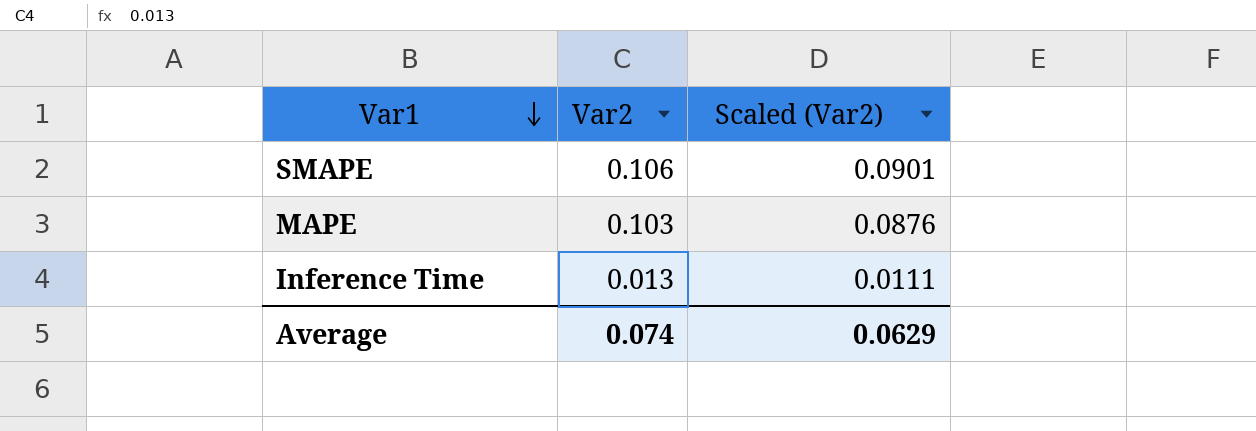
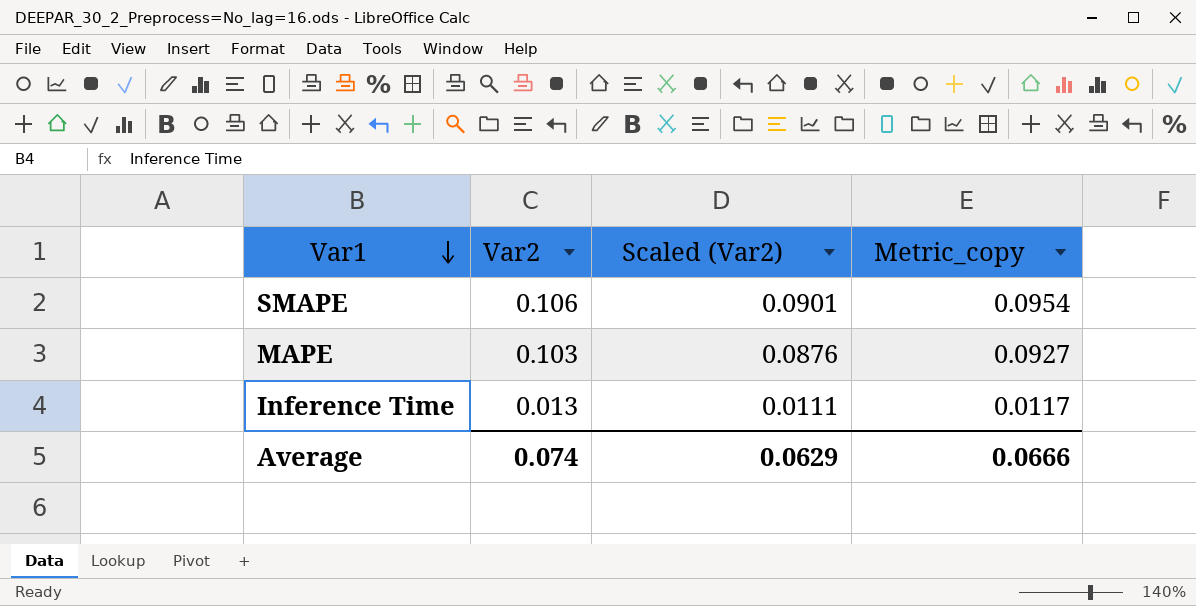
column Metric_copy | formula: none -> [Var2] * 0.9

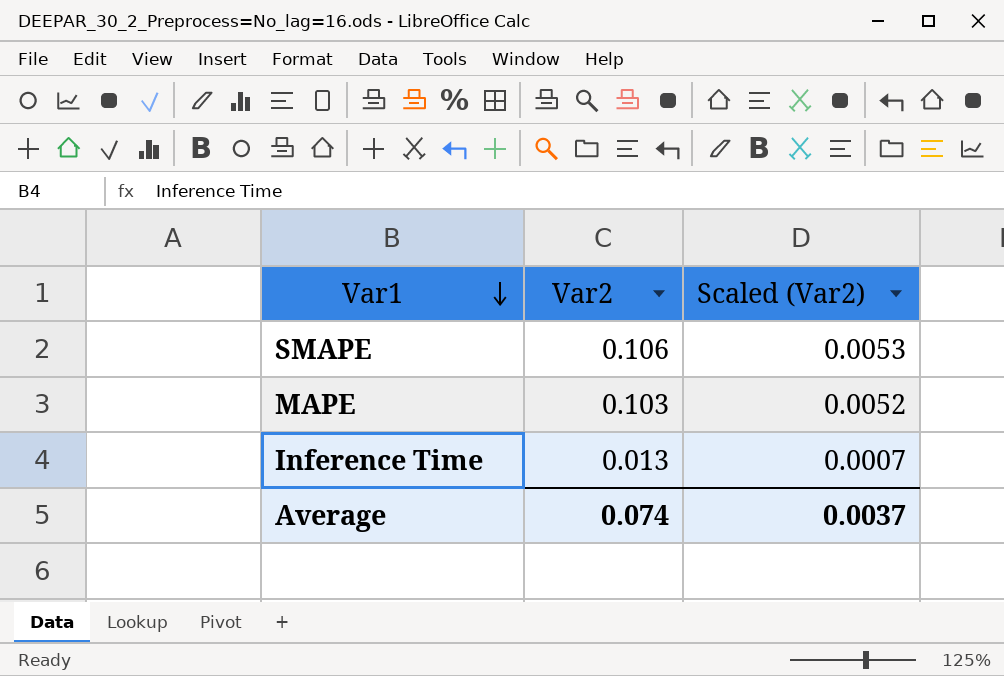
column Metric_copy | formula: [Var2] * 0.9 -> none
column Scaled (Var2) | formula: [Var2] * 0.85 -> [Var2] * 0.05
Average | Scaled (Var2): 0.0629 -> 0.0037

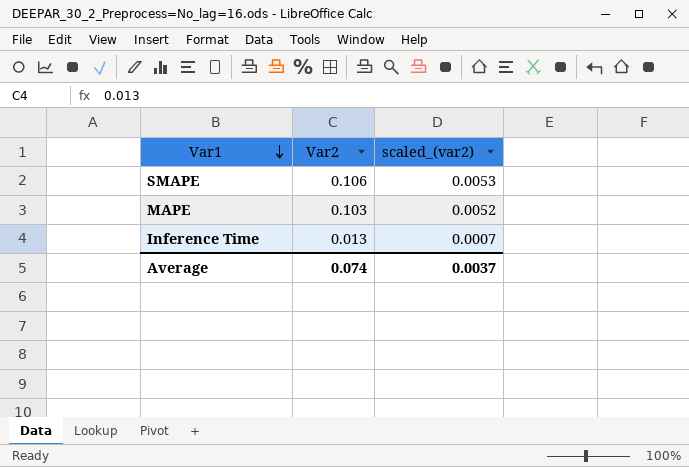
column name: Scaled (Var2) -> scaled_(var2)

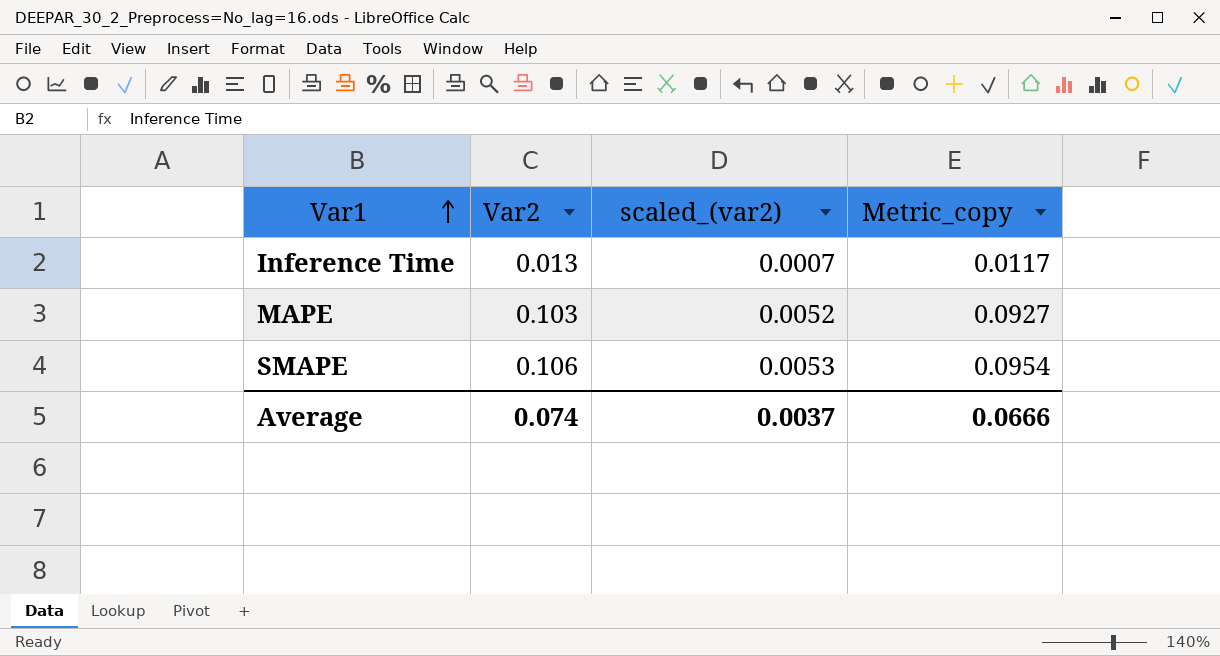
row order: Var1 descending -> Var1 ascending
column Metric_copy | formula: none -> [Var2] * 0.9

